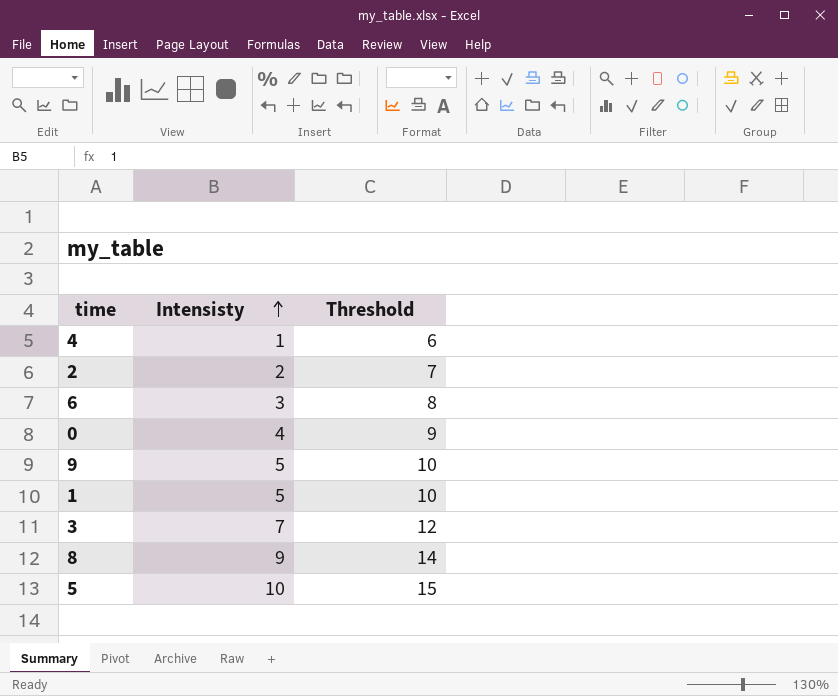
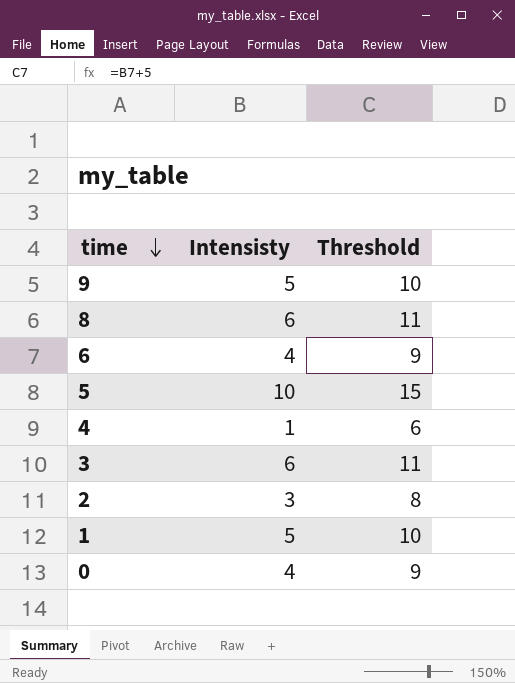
row order: Intensisty ascending -> time descending
8 | Intensisty: 9 -> 6
8 | Threshold: 14 -> 11
6 | Intensisty: 3 -> 4
6 | Threshold: 8 -> 9
3 | Intensisty: 7 -> 6
3 | Threshold: 12 -> 11
2 | Intensisty: 2 -> 3
2 | Threshold: 7 -> 8

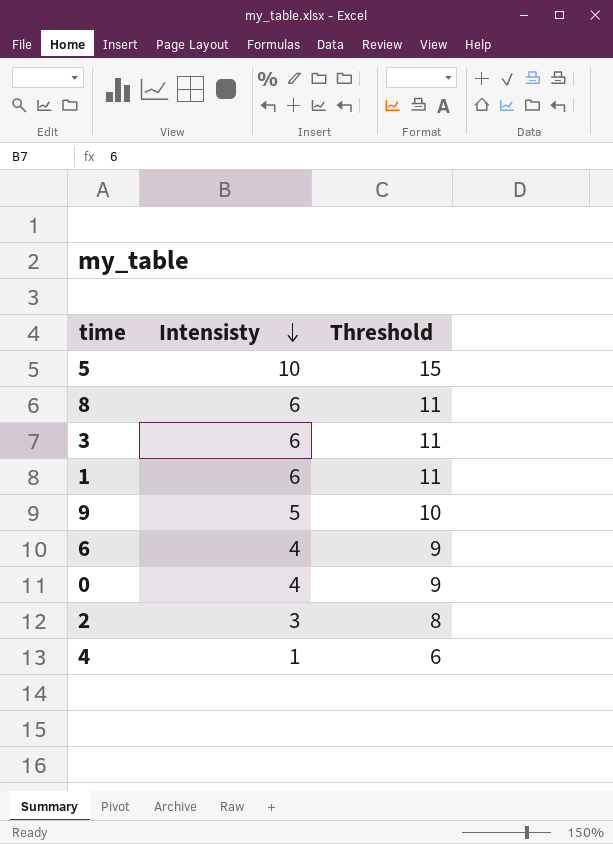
row order: time descending -> Intensisty descending
1 | Intensisty: 5 -> 6
1 | Threshold: 10 -> 11

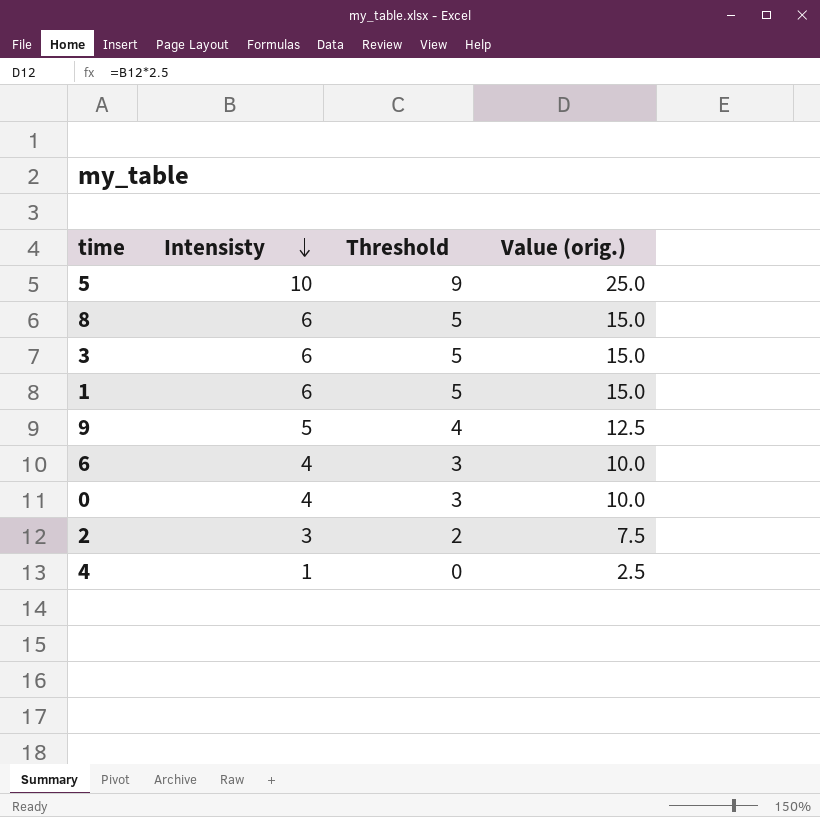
column Threshold | formula: [Intensisty] + 5 -> [Intensisty] - 1
column Value (orig.) | formula: none -> [Intensisty] * 2.5

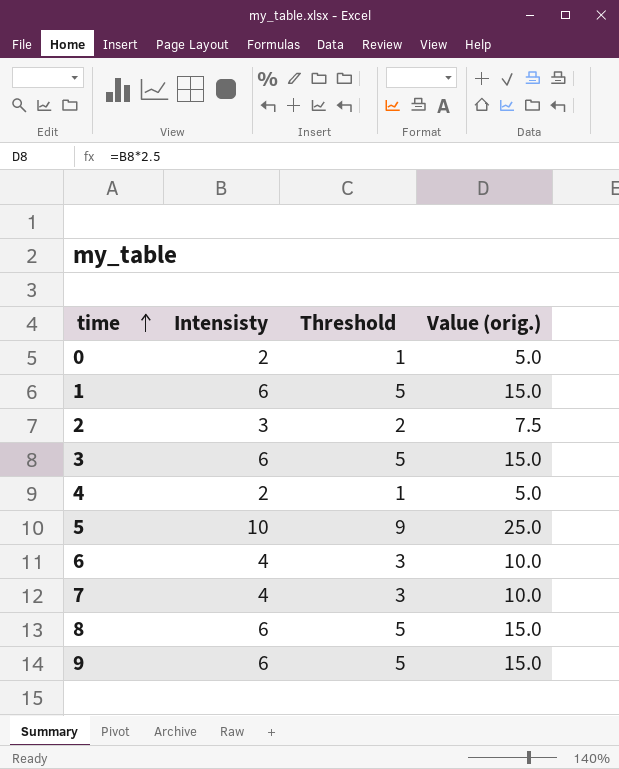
row order: Intensisty descending -> time ascending
0 | Intensisty: 4 -> 2
0 | Threshold: 3 -> 1
0 | Value (orig.): 10.0 -> 5.0
4 | Intensisty: 1 -> 2
4 | Threshold: 0 -> 1
4 | Value (orig.): 2.5 -> 5.0
row 7: none -> 4 | 3 | 10.0
9 | Intensisty: 5 -> 6
9 | Threshold: 4 -> 5
9 | Value (orig.): 12.5 -> 15.0

